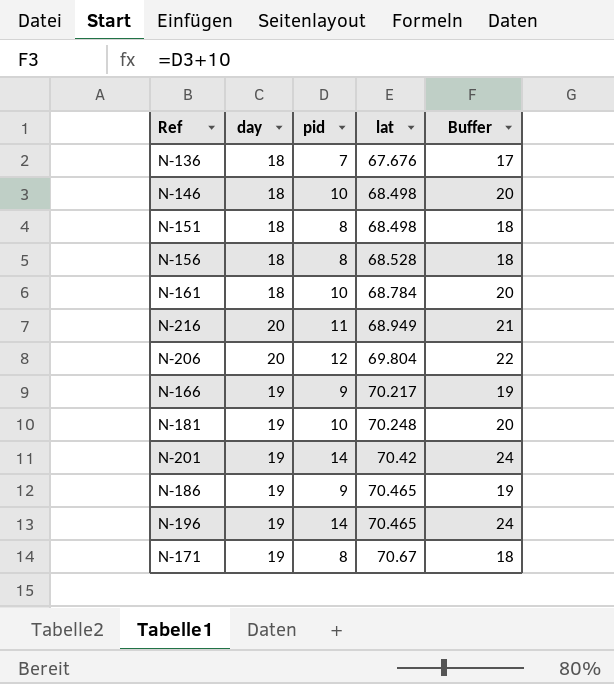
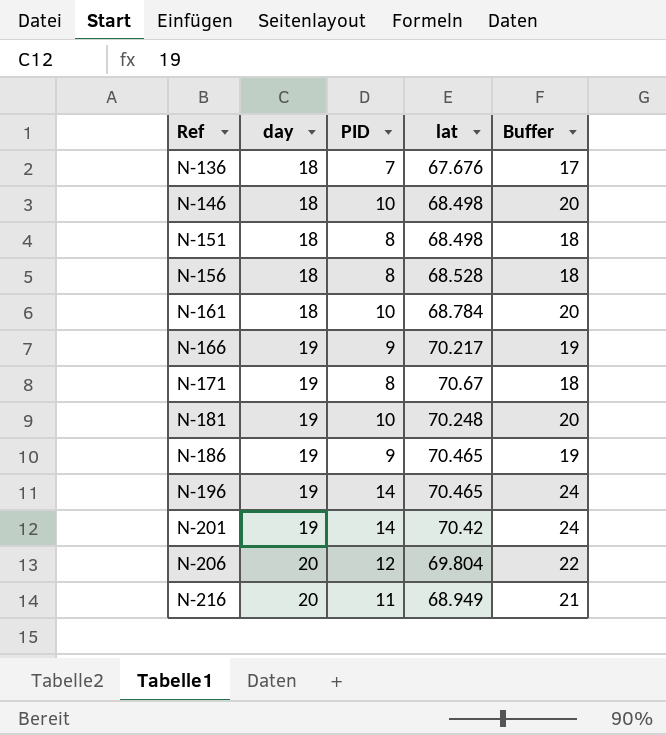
row order: lat ascending -> Ref ascending
column name: pid -> PID

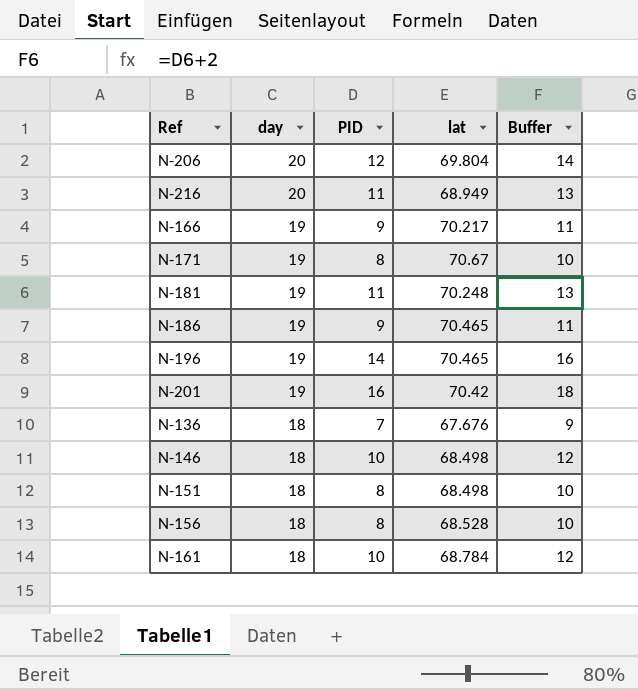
row order: Ref ascending -> day descending
column Buffer | formula: [PID] + 10 -> [PID] + 2
N-181 | PID: 10 -> 11
N-201 | PID: 14 -> 16

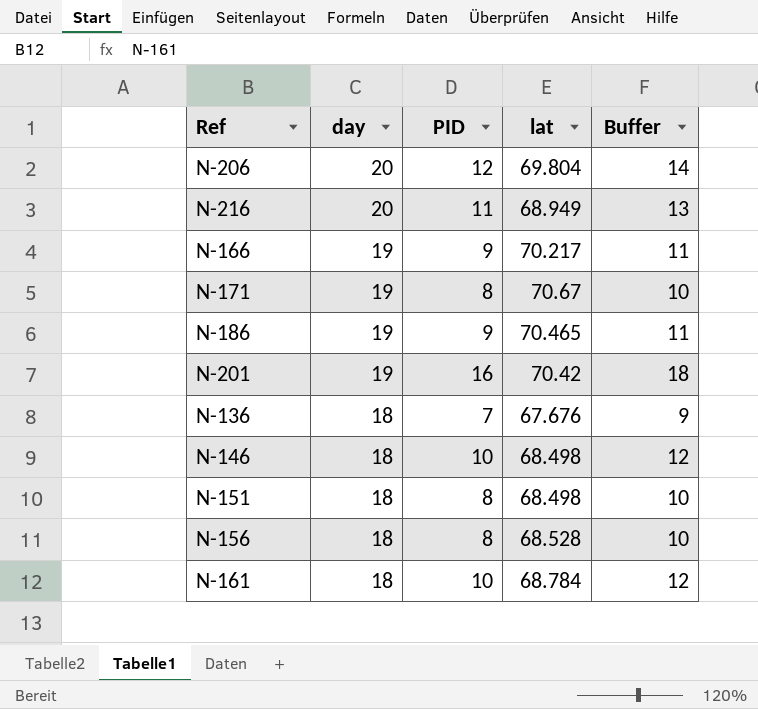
row N-181: 19 | 11 | 70.248 | 13 -> none
row N-196: 19 | 14 | 70.465 | 16 -> none

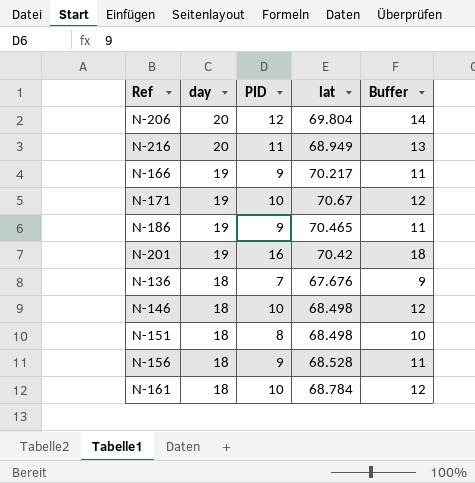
N-171 | PID: 8 -> 10
N-171 | Buffer: 10 -> 12
N-156 | PID: 8 -> 9
N-156 | Buffer: 10 -> 11

